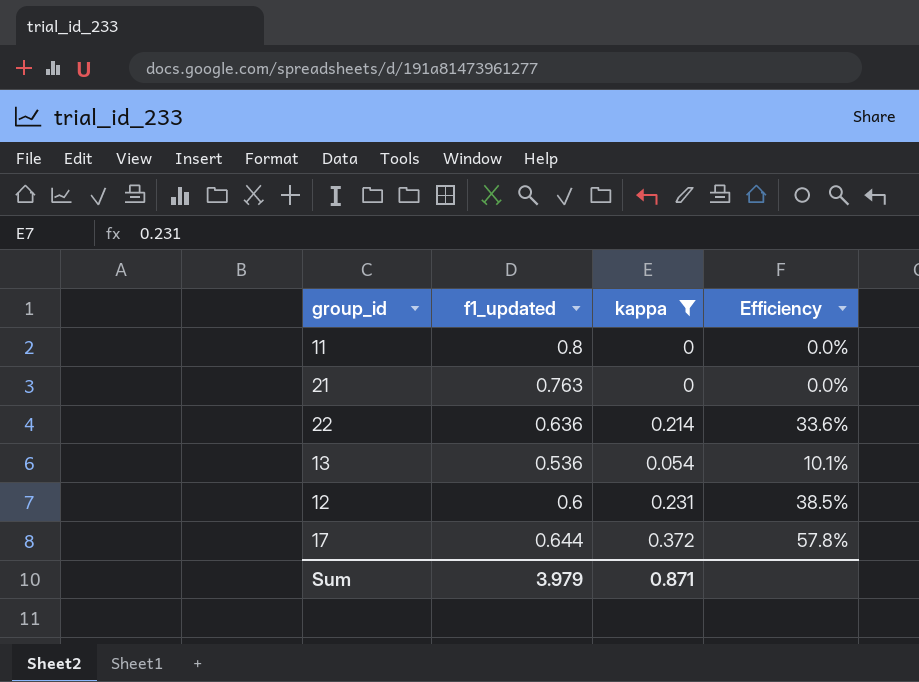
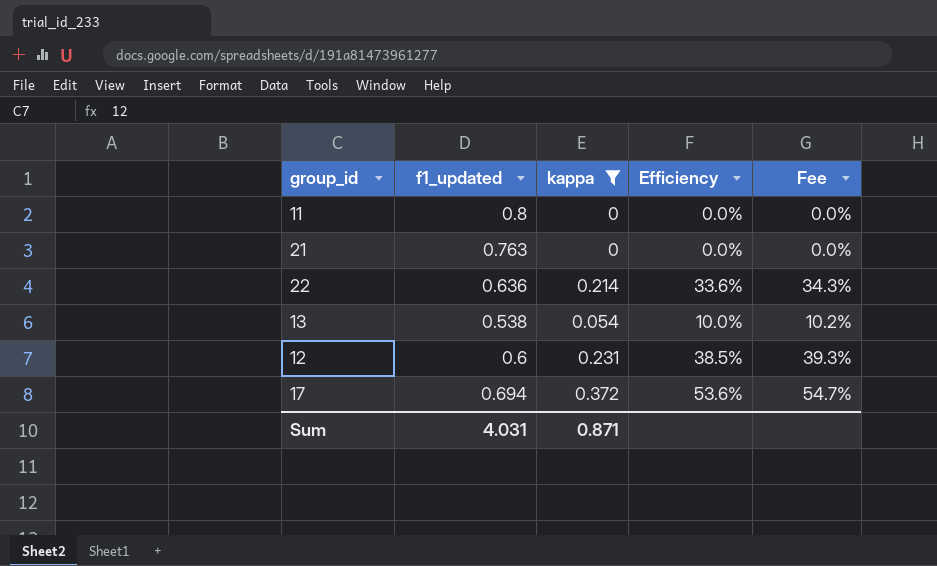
column Fee | formula: none -> [Efficiency] * 1.02
13 | f1_updated: 0.536 -> 0.538
13 | Efficiency: 10.1% -> 10.0%
17 | f1_updated: 0.644 -> 0.694
17 | Efficiency: 57.8% -> 53.6%
Sum | f1_updated: 3.979 -> 4.031

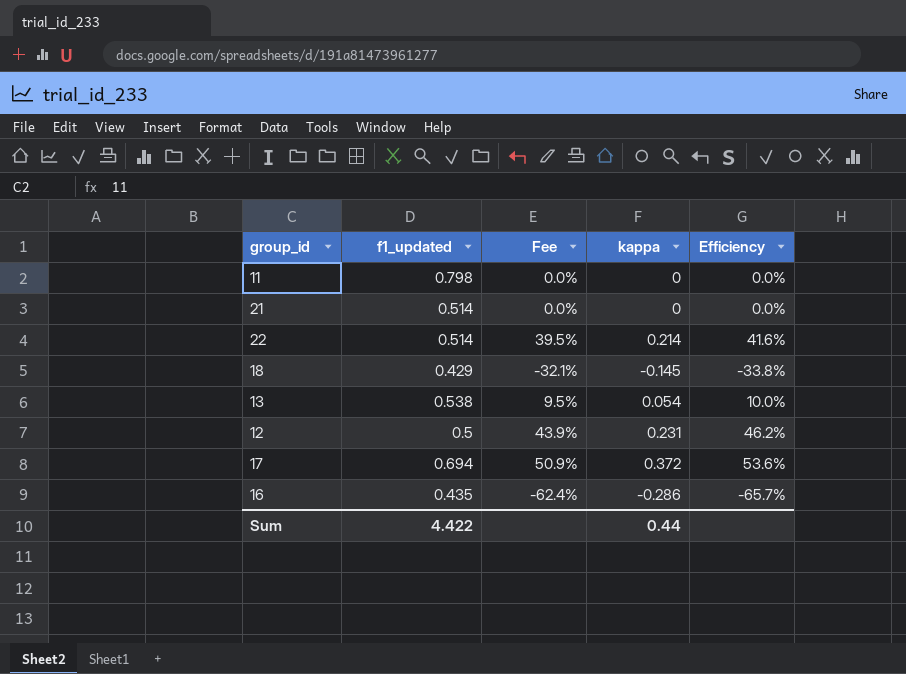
filter: kappa >= 0 -> none
column Fee | formula: [Efficiency] * 1.02 -> [Efficiency] * 0.95
column Fee | position: 5 -> 3
11 | f1_updated: 0.8 -> 0.798
21 | f1_updated: 0.763 -> 0.514
22 | f1_updated: 0.636 -> 0.514
22 | Efficiency: 33.6% -> 41.6%
12 | f1_updated: 0.6 -> 0.5
12 | Efficiency: 38.5% -> 46.2%
Sum | f1_updated: 4.031 -> 4.422
Sum | kappa: 0.871 -> 0.44

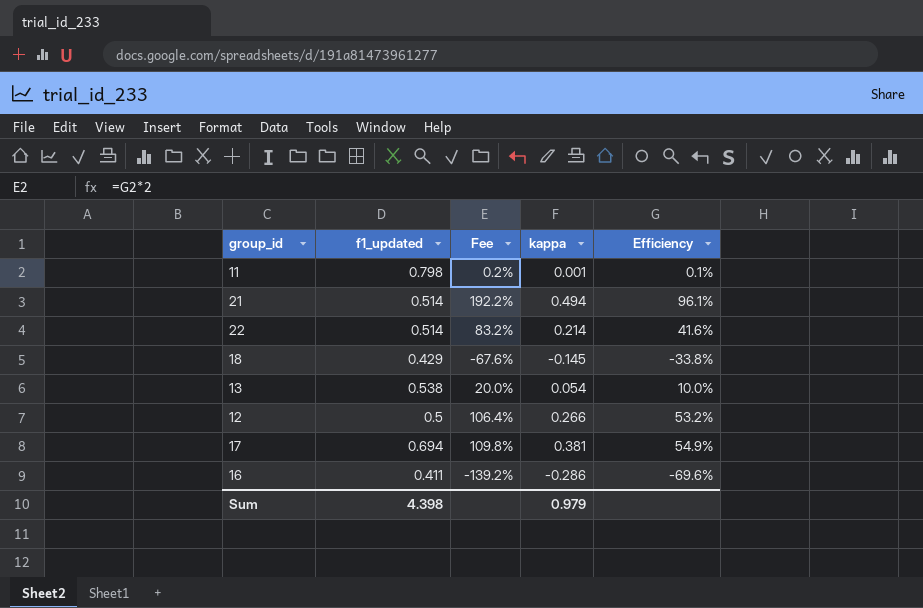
column Fee | formula: [Efficiency] * 0.95 -> [Efficiency] * 2
11 | kappa: 0 -> 0.001
11 | Efficiency: 0.0% -> 0.1%
21 | kappa: 0 -> 0.494
21 | Efficiency: 0.0% -> 96.1%
12 | kappa: 0.231 -> 0.266
12 | Efficiency: 46.2% -> 53.2%
17 | kappa: 0.372 -> 0.381
17 | Efficiency: 53.6% -> 54.9%
16 | f1_updated: 0.435 -> 0.411
16 | Efficiency: -65.7% -> -69.6%
Sum | f1_updated: 4.422 -> 4.398
Sum | kappa: 0.44 -> 0.979

